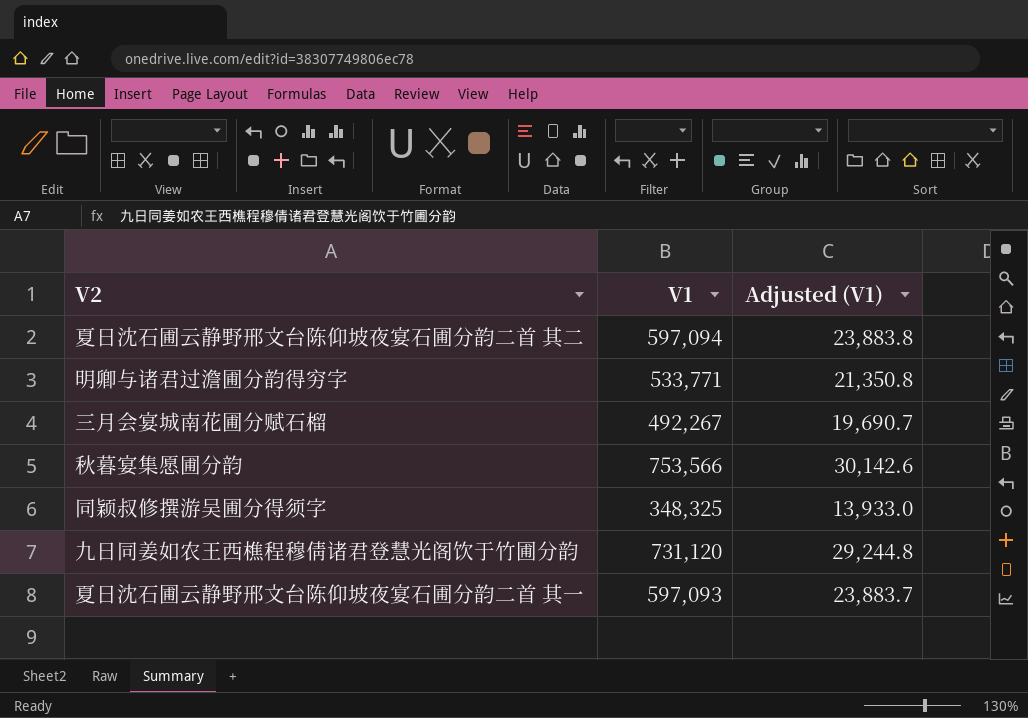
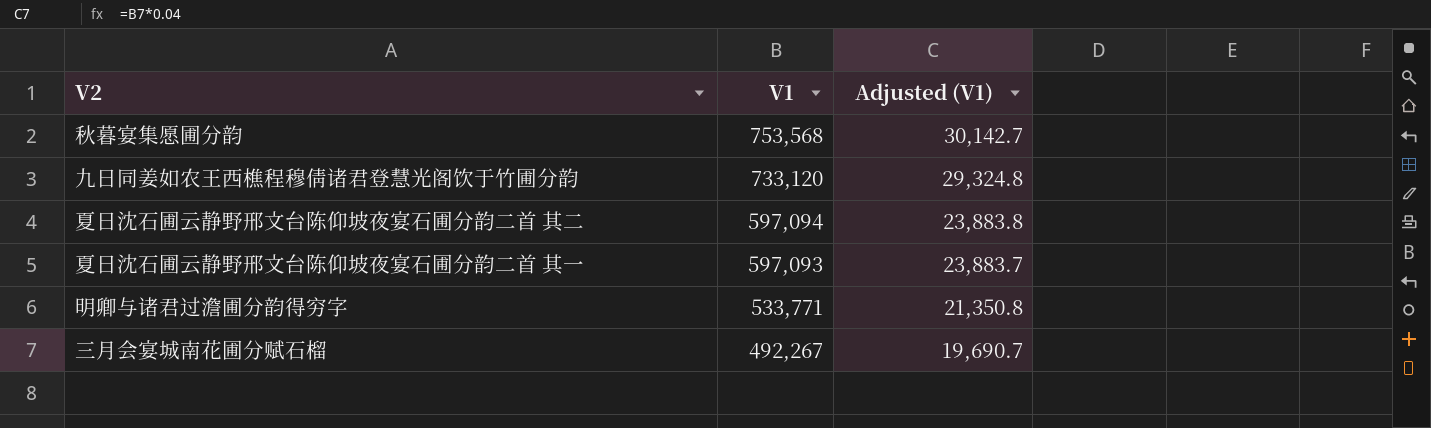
row order: none -> V1 descending
row 同颖叔修撰游吴圃分得须字: 348,325 | 13,933.0 -> none
秋暮宴集愿圃分韵 | V1: 753,566 -> 753,568
秋暮宴集愿圃分韵 | Adjusted (V1): 30,142.6 -> 30,142.7
九日同姜如农王西樵程穆倩诸君登慧光阁饮于竹圃分韵 | V1: 731,120 -> 733,120
九日同姜如农王西樵程穆倩诸君登慧光阁饮于竹圃分韵 | Adjusted (V1): 29,244.8 -> 29,324.8

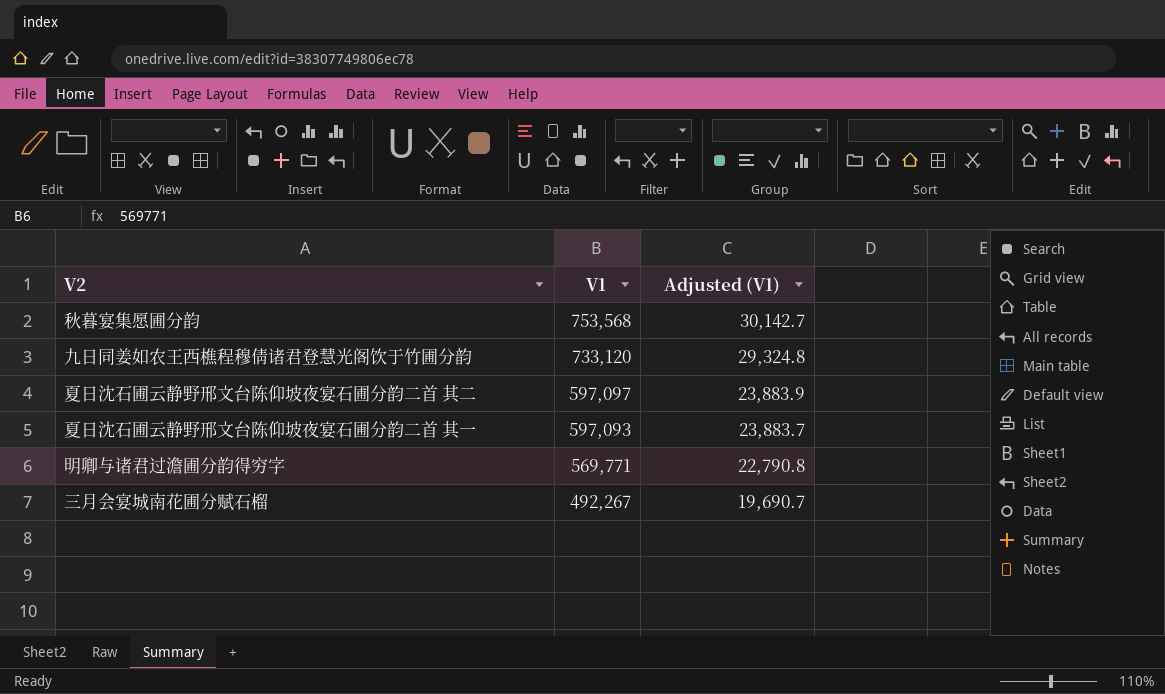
夏日沈石圃云静野邢文台陈仰坡夜宴石圃分韵二首 其二 | V1: 597,094 -> 597,097
夏日沈石圃云静野邢文台陈仰坡夜宴石圃分韵二首 其二 | Adjusted (V1): 23,883.8 -> 23,883.9
明卿与诸君过澹圃分韵得穷字 | V1: 533,771 -> 569,771
明卿与诸君过澹圃分韵得穷字 | Adjusted (V1): 21,350.8 -> 22,790.8

